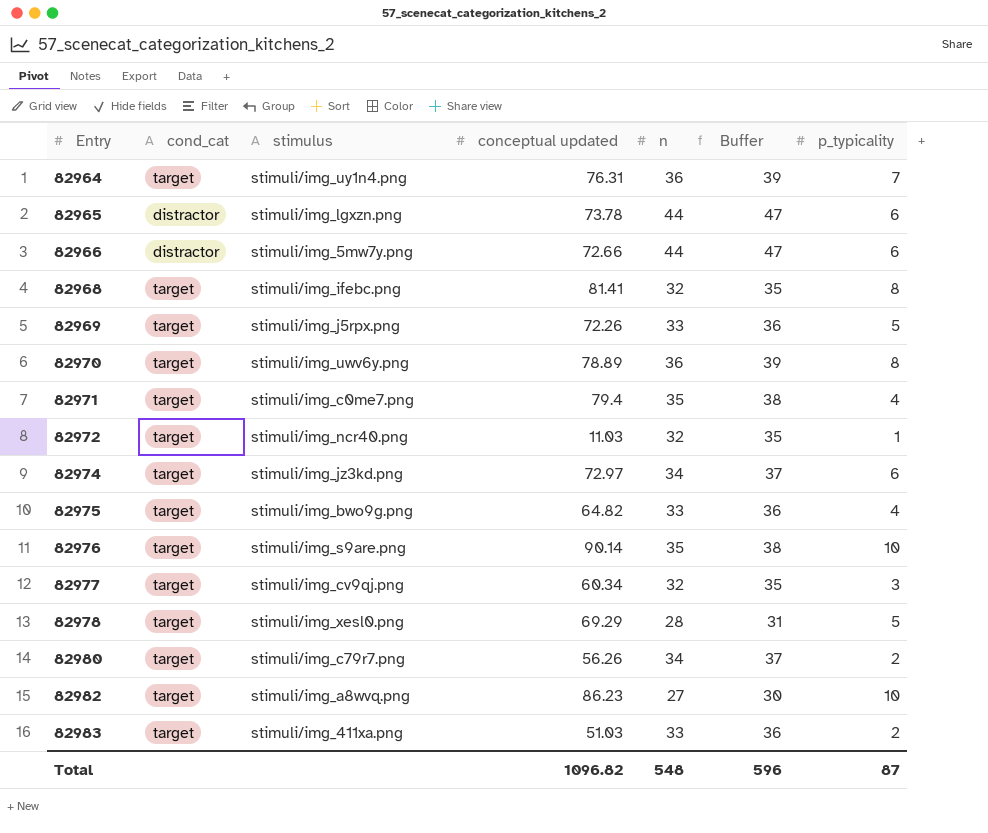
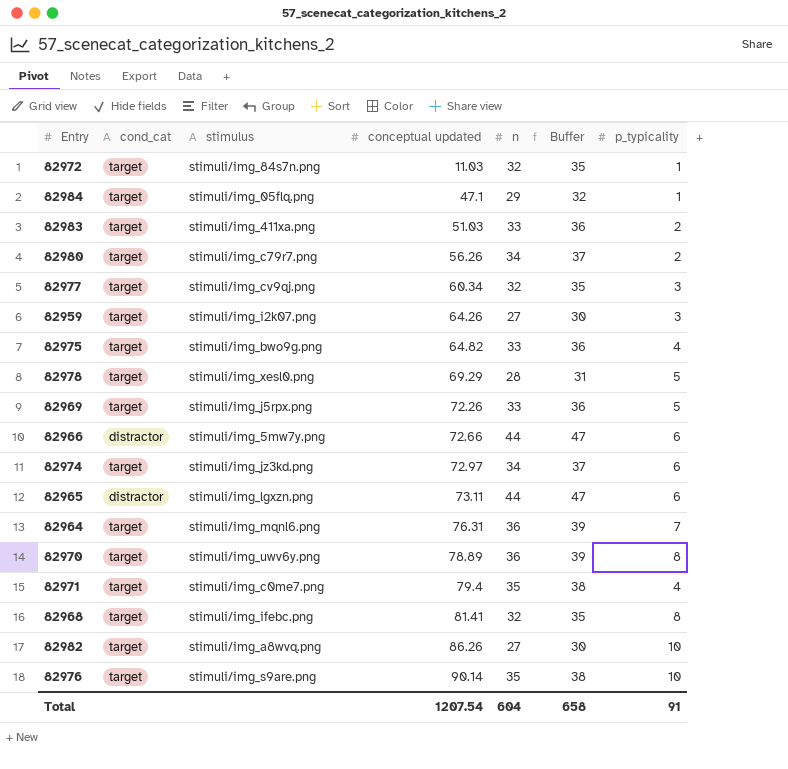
row order: Entry ascending -> conceptual updated ascending
82972 | stimulus: stimuli/img_ncr40.png -> stimuli/img_84s7n.png
row 82984: none -> target | stimuli/img_05flq.png | 47.1 | 29 | 32 | 1
row 82959: none -> target | stimuli/img_i2k07.png | 64.26 | 27 | 30 | 3
82965 | conceptual updated: 73.78 -> 73.11
82964 | stimulus: stimuli/img_uy1n4.png -> stimuli/img_mqnl6.png
82982 | conceptual updated: 86.23 -> 86.26
Total | conceptual updated: 1096.82 -> 1207.54
Total | n: 548 -> 604
Total | Buffer: 596 -> 658
Total | p_typicality: 87 -> 91

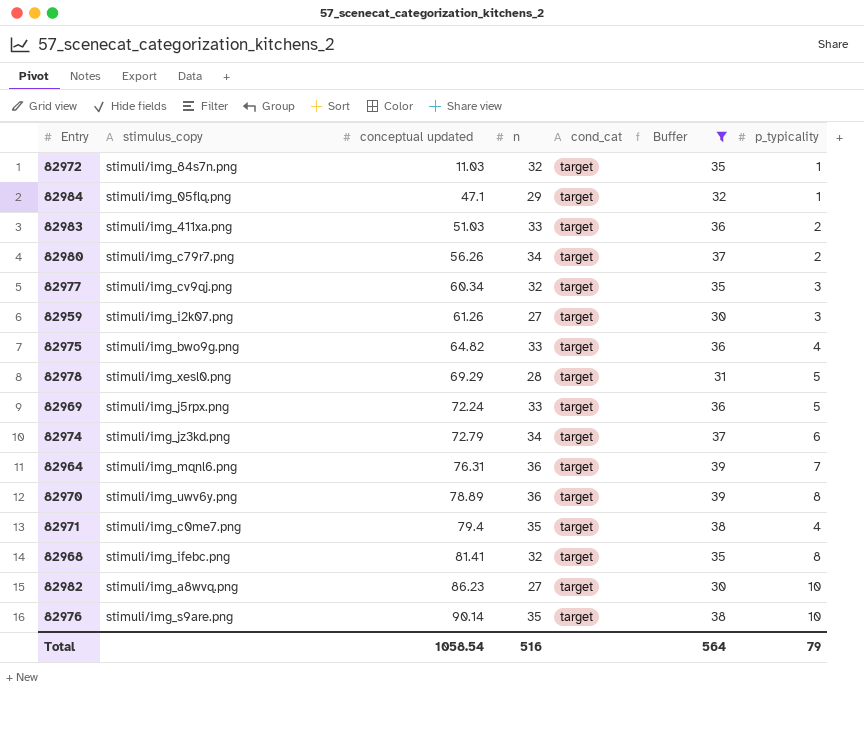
filter: none -> Buffer != 47
column name: stimulus -> stimulus_copy
column cond_cat | position: 2 -> 5
82959 | conceptual updated: 64.26 -> 61.26
82969 | conceptual updated: 72.26 -> 72.24
82974 | conceptual updated: 72.97 -> 72.79
82982 | conceptual updated: 86.26 -> 86.23
Total | conceptual updated: 1207.54 -> 1058.54
Total | n: 604 -> 516
Total | Buffer: 658 -> 564
Total | p_typicality: 91 -> 79

